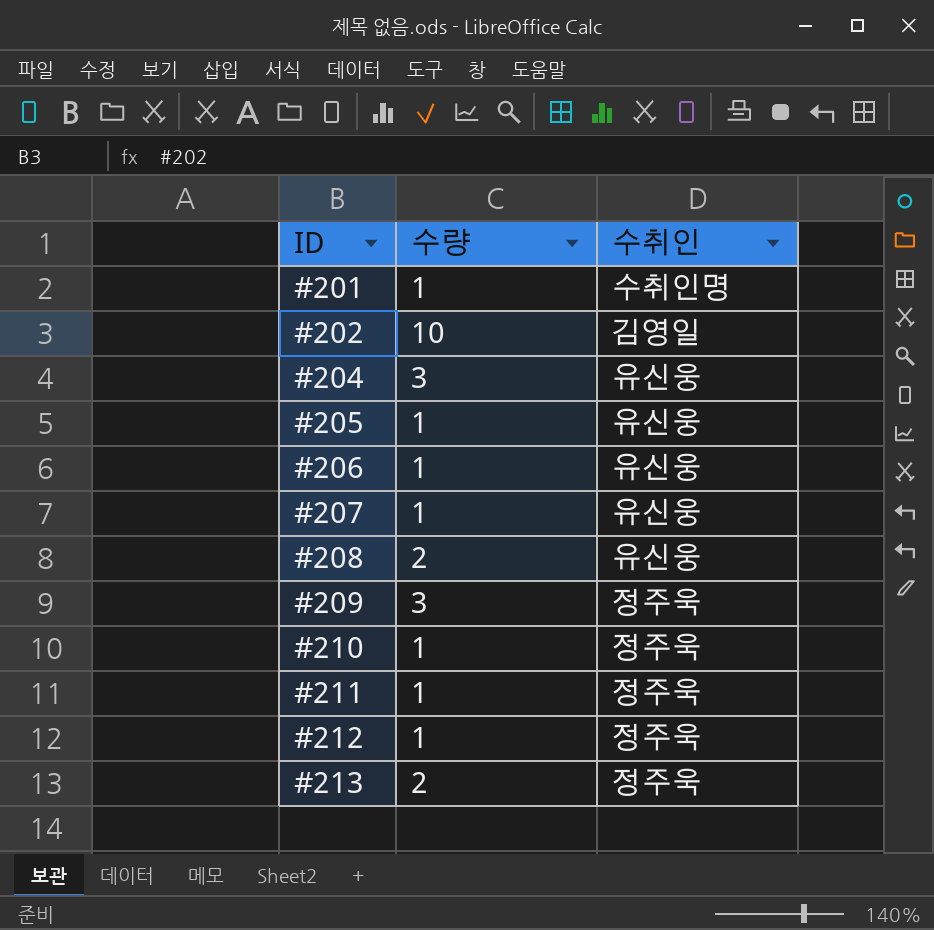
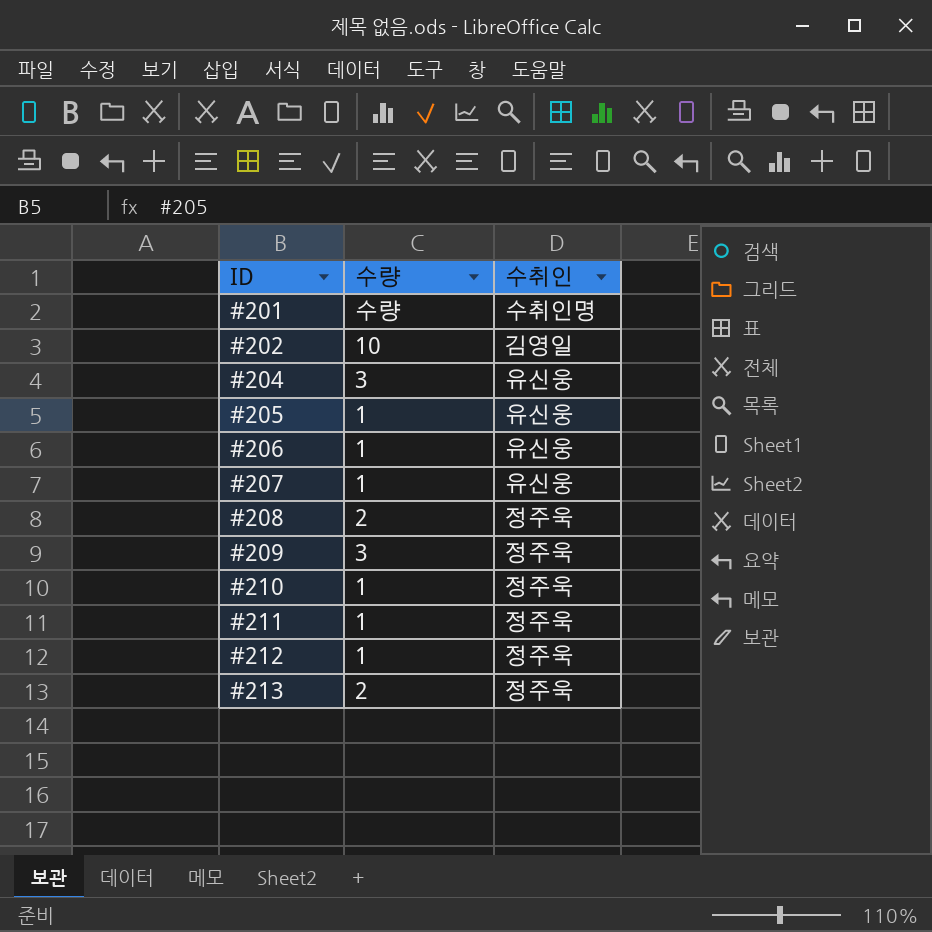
#201 | 수량: 1 -> 수량
#208 | 수취인: 유신웅 -> 정주욱

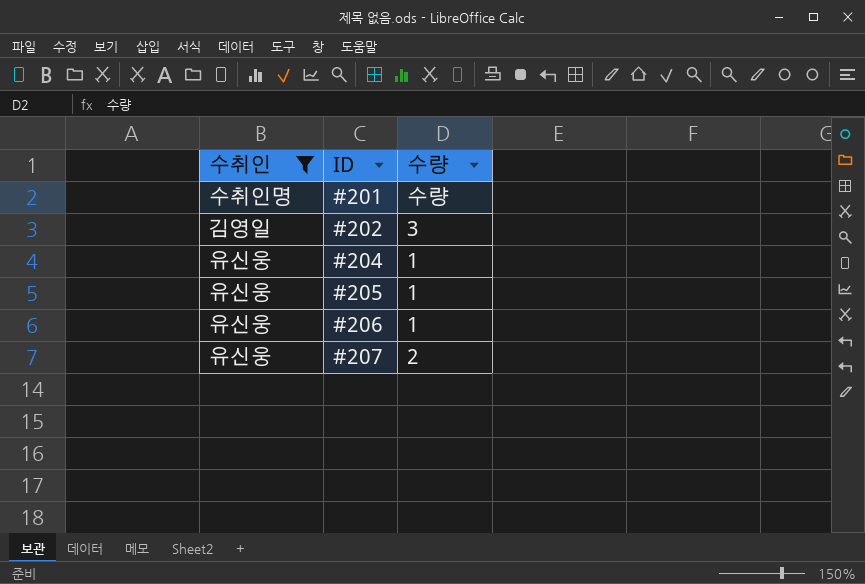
filter: none -> 수취인 != 정주욱
column 수취인 | position: 3 -> 1
#202 | 수량: 10 -> 3
#204 | 수량: 3 -> 1
#207 | 수량: 1 -> 2

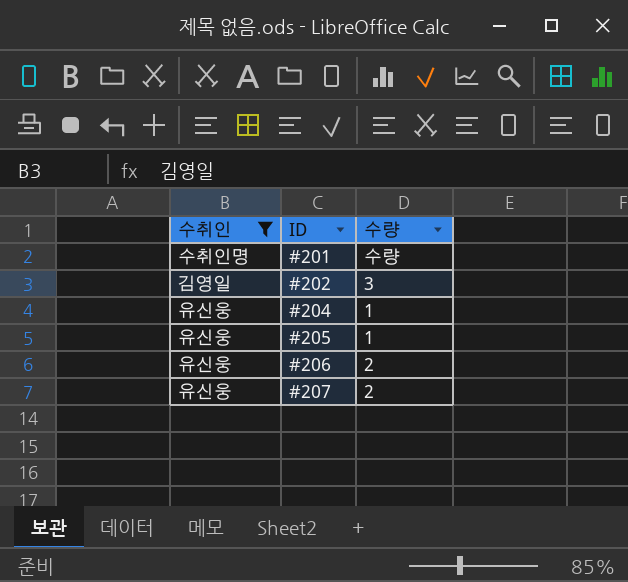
#206 | 수량: 1 -> 2

